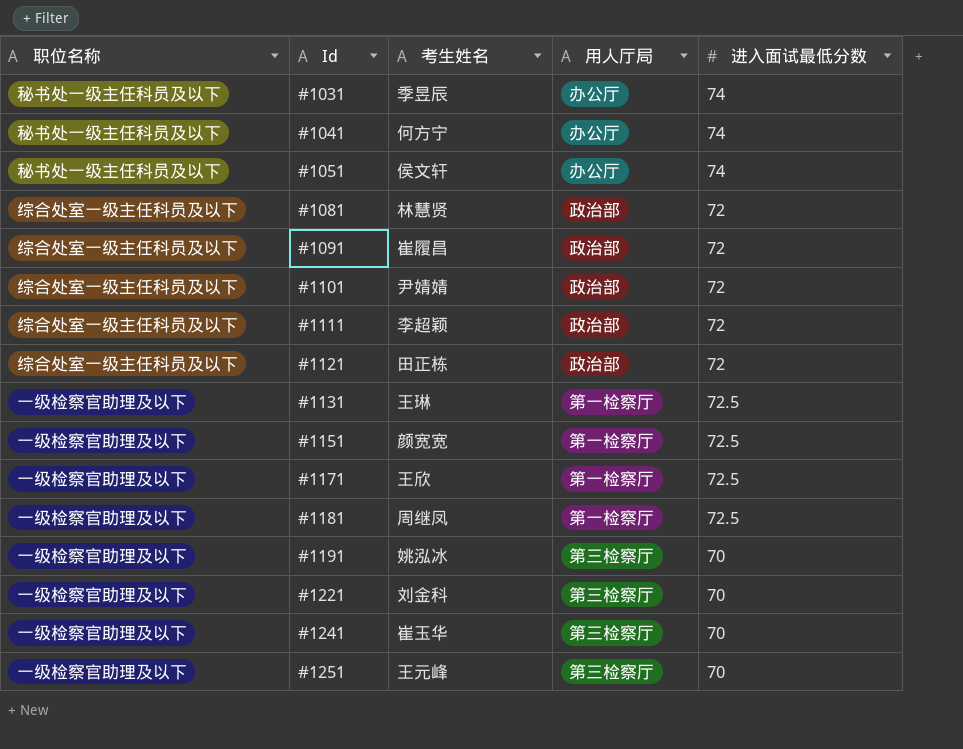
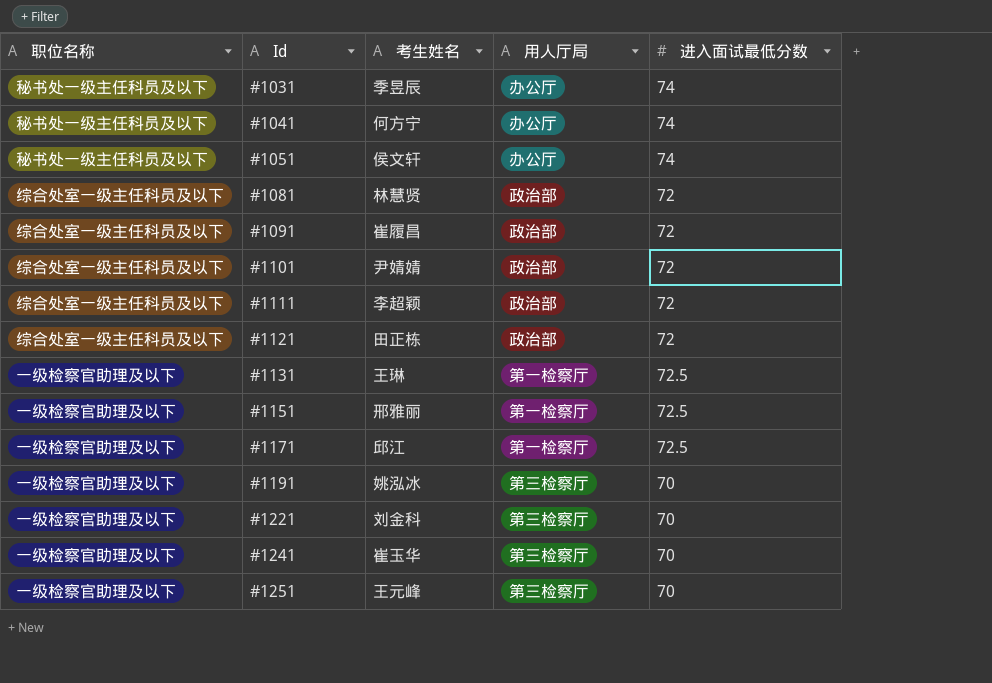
row #1181: 一级检察官助理及以下 | 周继凤 | 第一检察厅 | 72.5 -> none
#1151 | 考生姓名: 颜宽宽 -> 邢雅丽
#1171 | 考生姓名: 王欣 -> 邱江

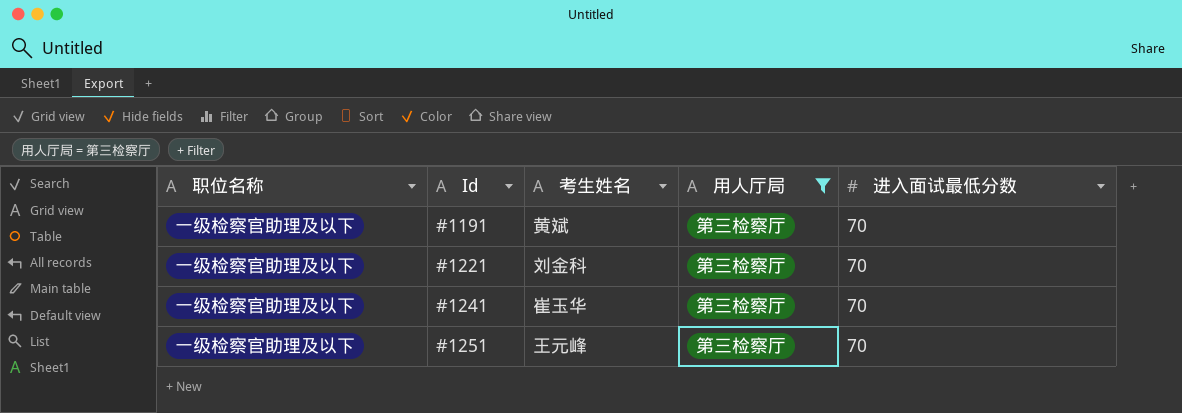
filter: none -> 用人厅局 = 第三检察厅
#1191 | 考生姓名: 姚泓冰 -> 黄斌

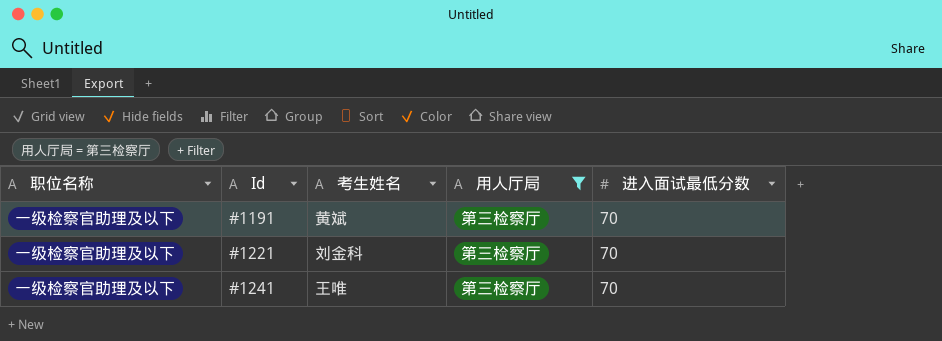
row #1251: 一级检察官助理及以下 | 王元峰 | 第三检察厅 | 70 -> none
#1241 | 考生姓名: 崔玉华 -> 王唯

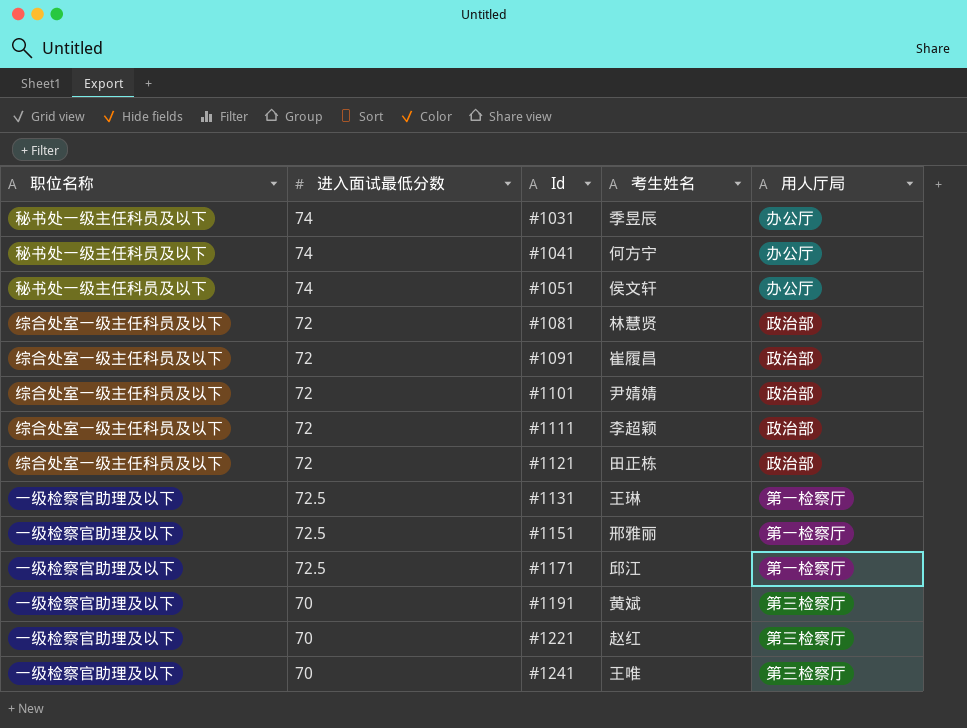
filter: 用人厅局 = 第三检察厅 -> none
column 进入面试最低分数 | position: 5 -> 2
#1221 | 考生姓名: 刘金科 -> 赵红

